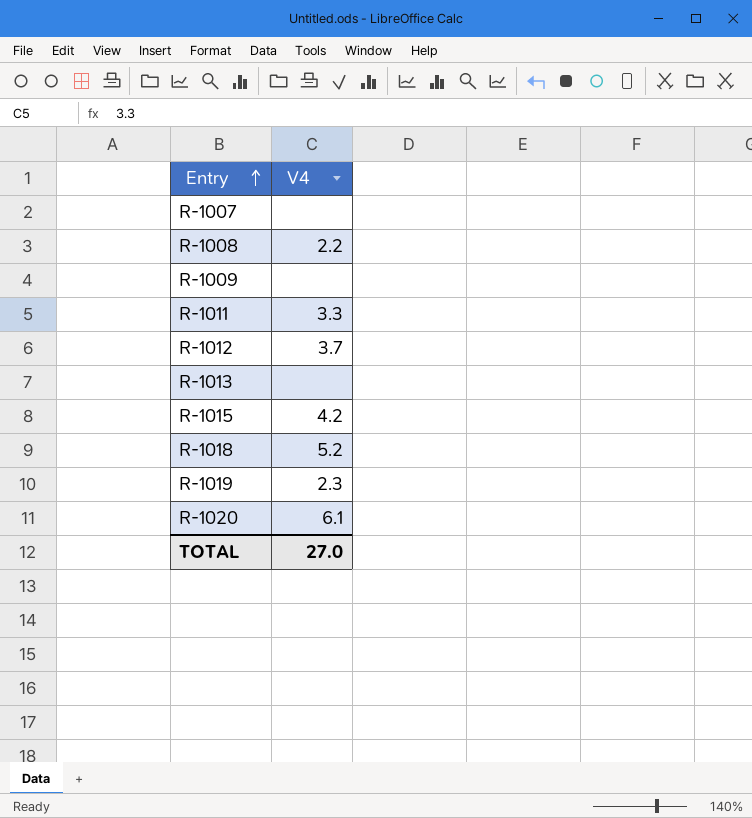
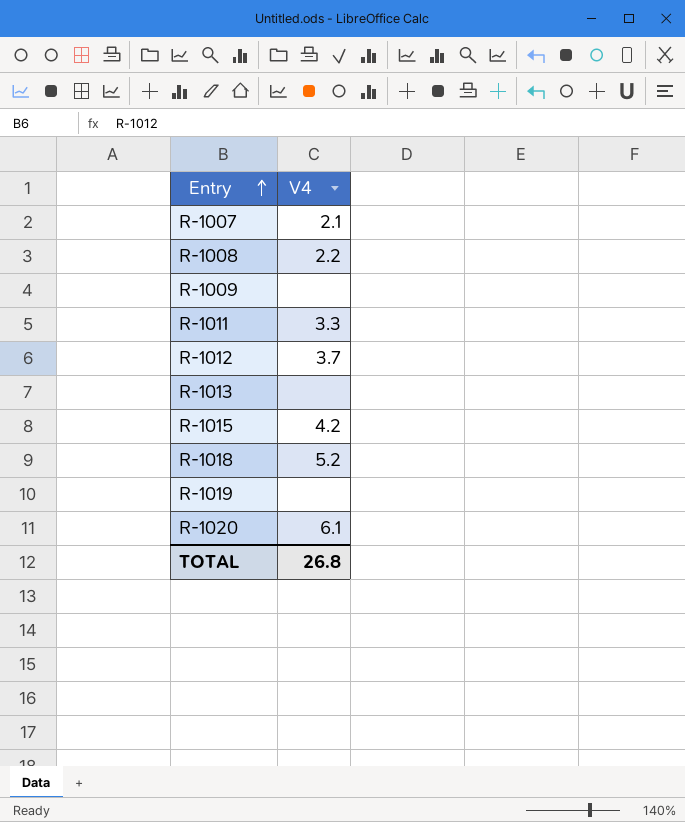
R-1007 | V4: none -> 2.1
R-1019 | V4: 2.3 -> none
TOTAL | V4: 27.0 -> 26.8

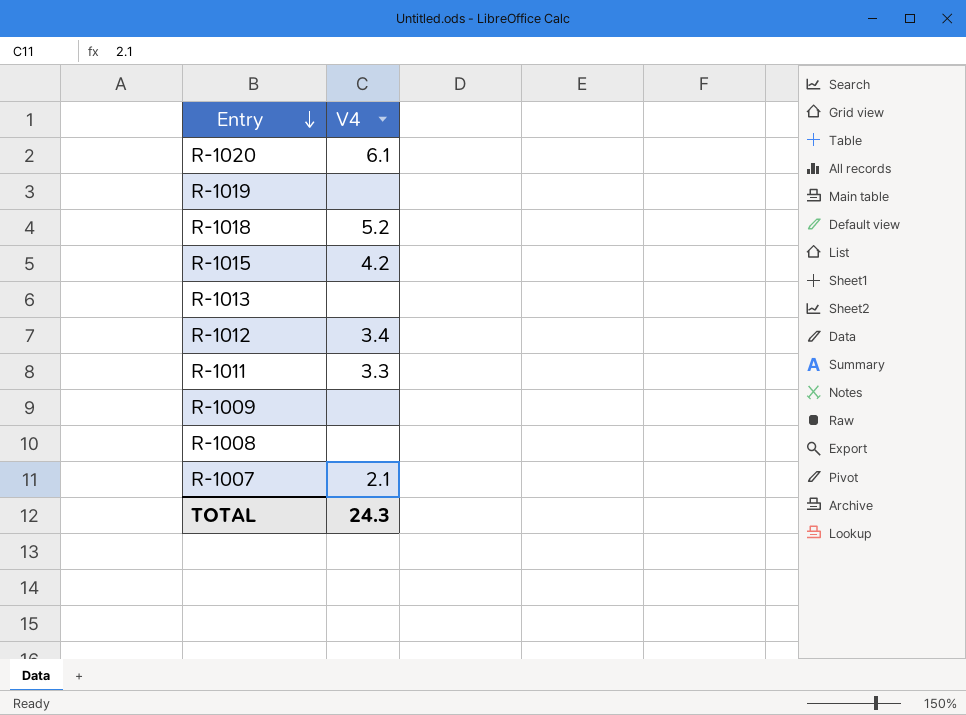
row order: Entry ascending -> Entry descending
R-1012 | V4: 3.7 -> 3.4
R-1008 | V4: 2.2 -> none
TOTAL | V4: 26.8 -> 24.3

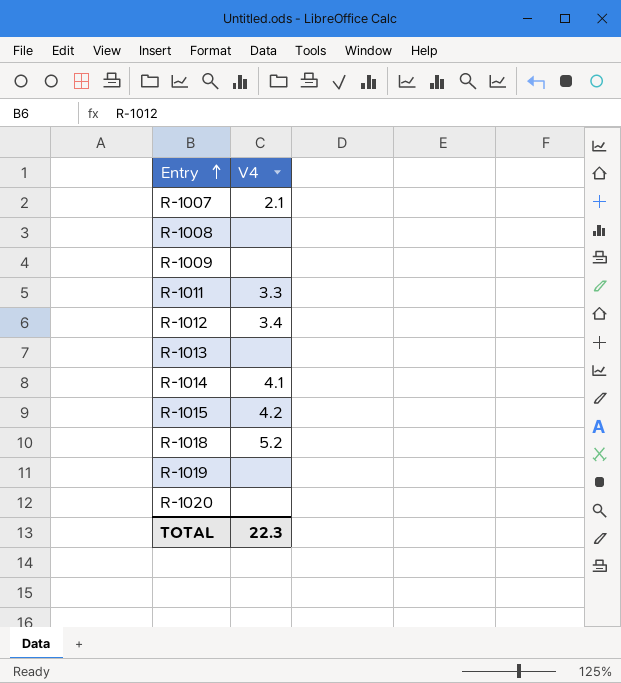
row order: Entry descending -> Entry ascending
row R-1014: none -> 4.1
R-1020 | V4: 6.1 -> none
TOTAL | V4: 24.3 -> 22.3

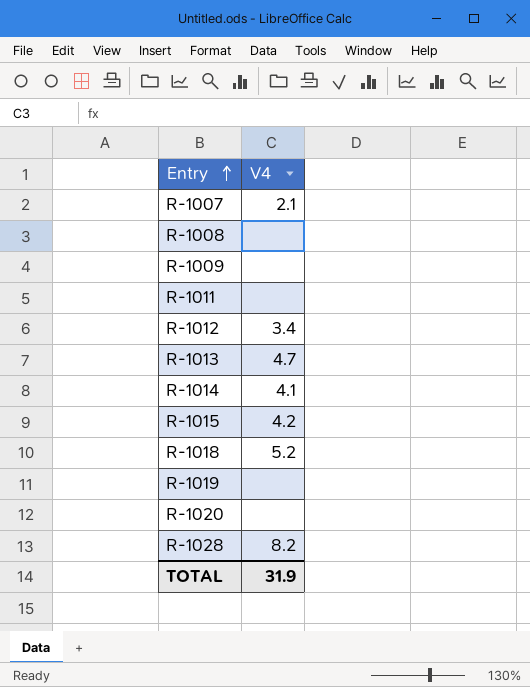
R-1011 | V4: 3.3 -> none
R-1013 | V4: none -> 4.7
row R-1028: none -> 8.2
TOTAL | V4: 22.3 -> 31.9

